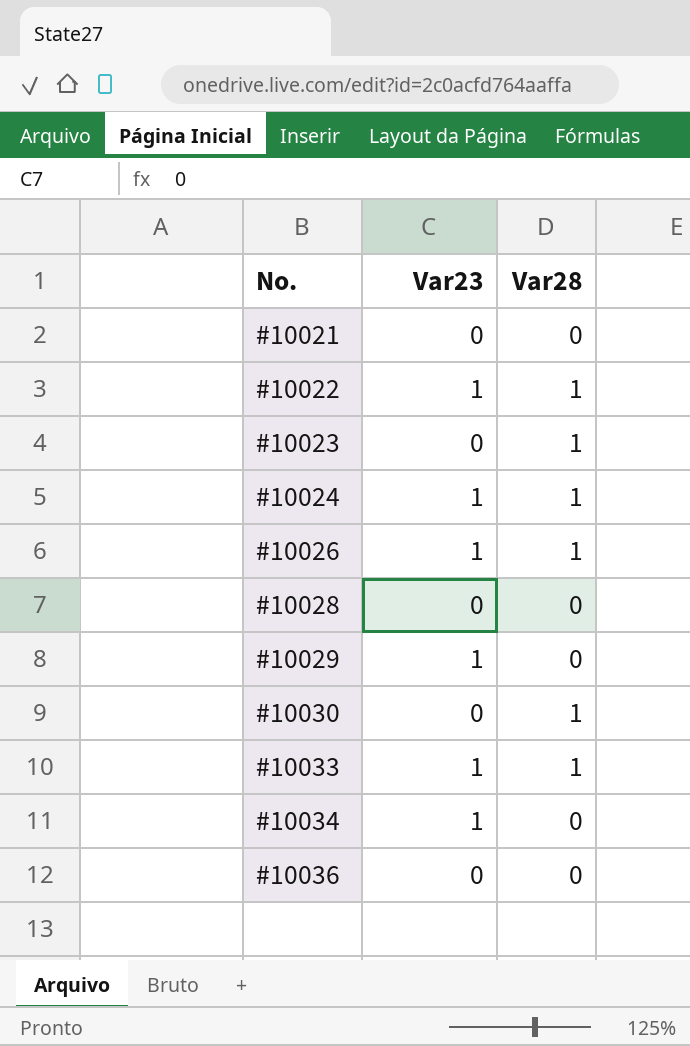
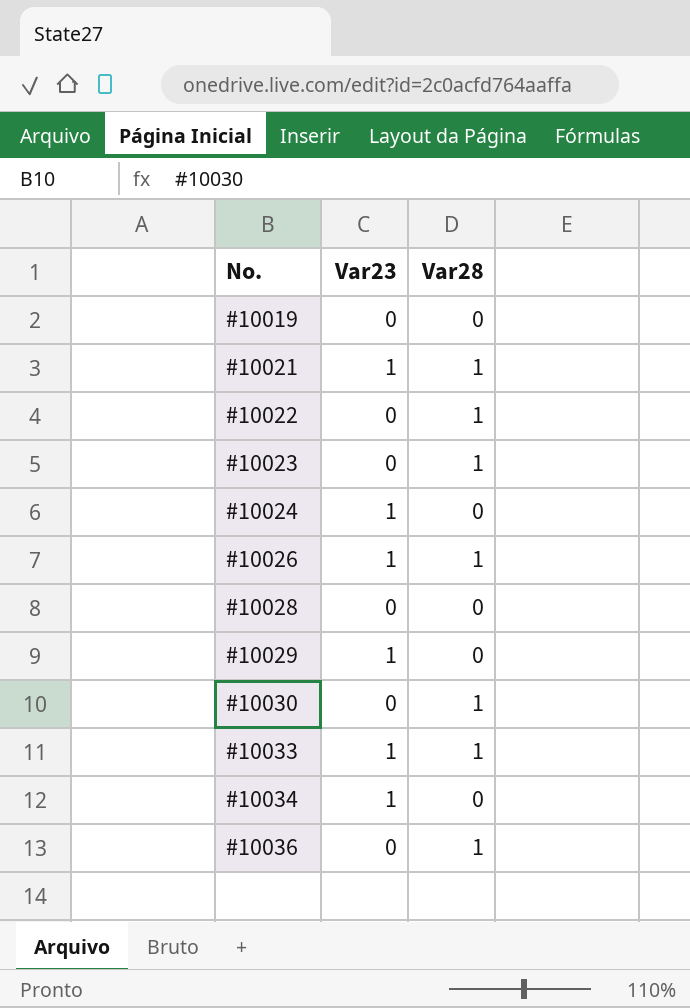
row #10019: none -> 0 | 0
#10021 | Var23: 0 -> 1
#10021 | Var28: 0 -> 1
#10022 | Var23: 1 -> 0
#10024 | Var28: 1 -> 0
#10036 | Var28: 0 -> 1

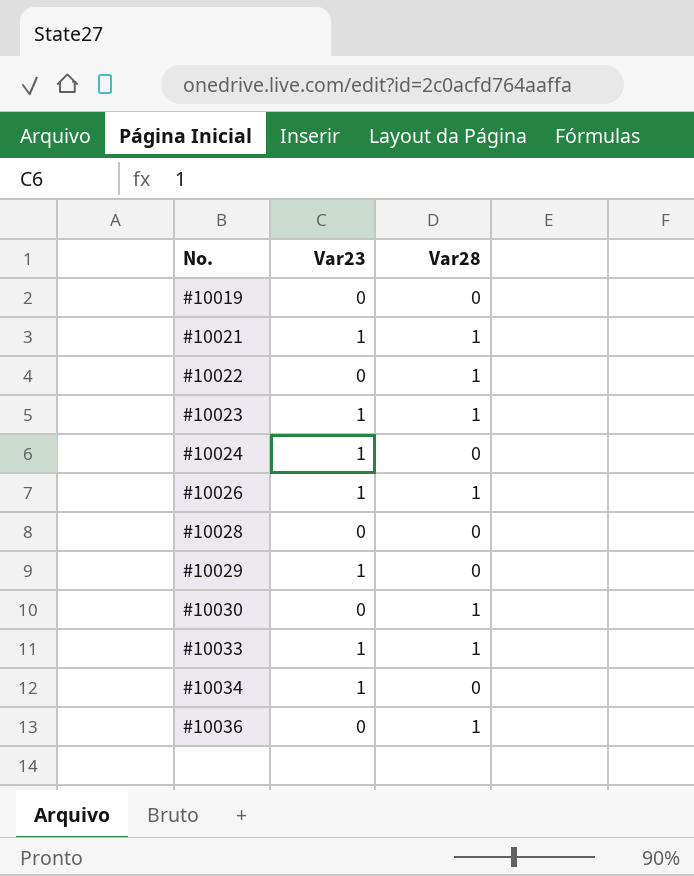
#10023 | Var23: 0 -> 1

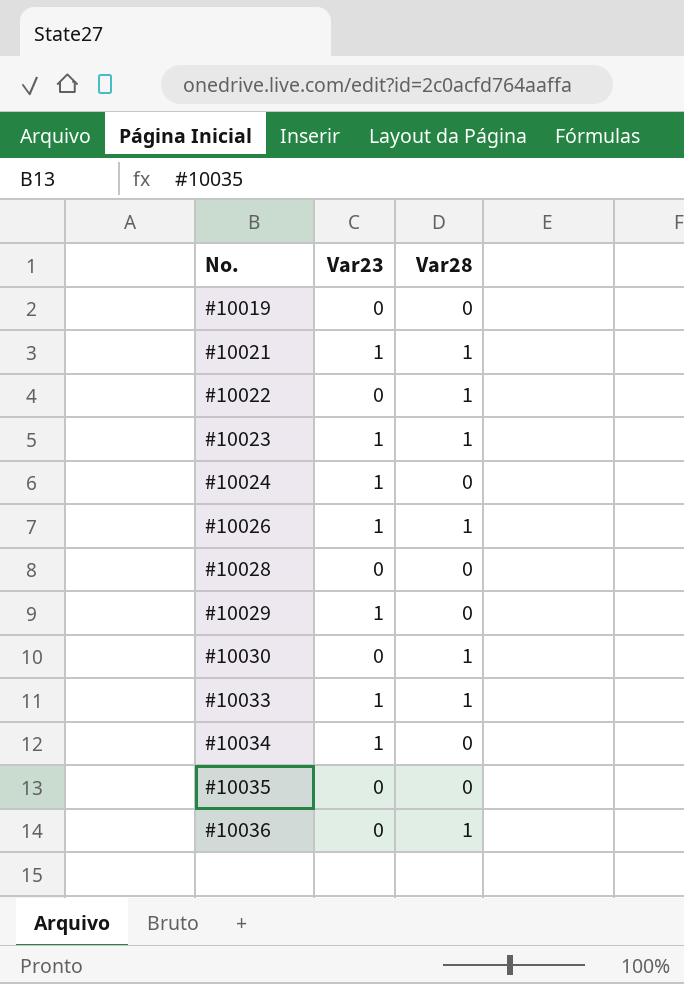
row #10035: none -> 0 | 0

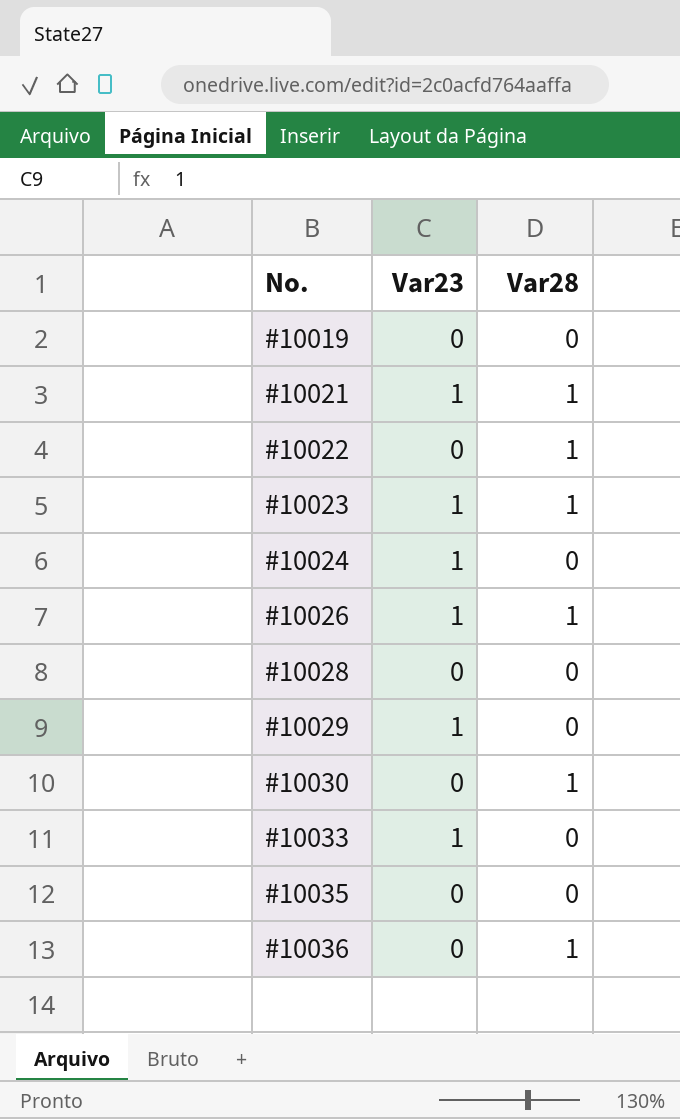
row #10034: 1 | 0 -> none
#10033 | Var28: 1 -> 0

